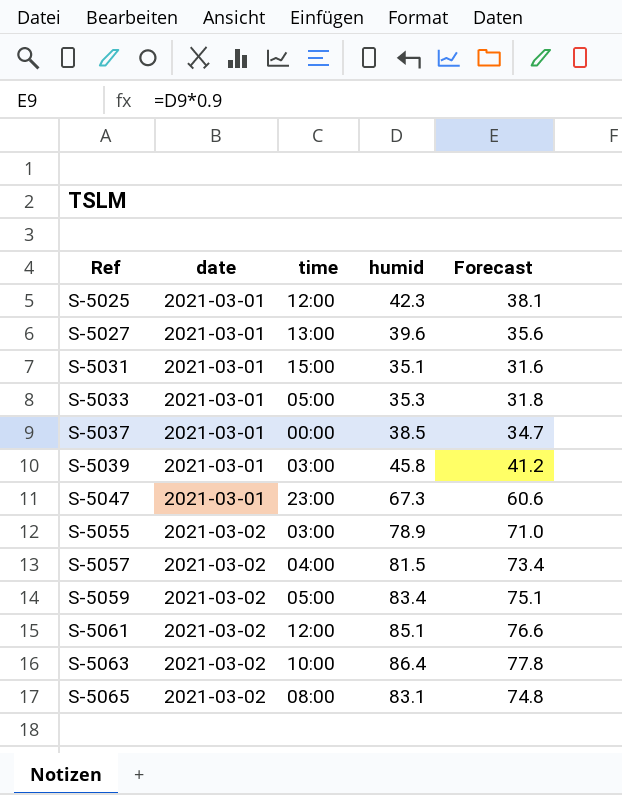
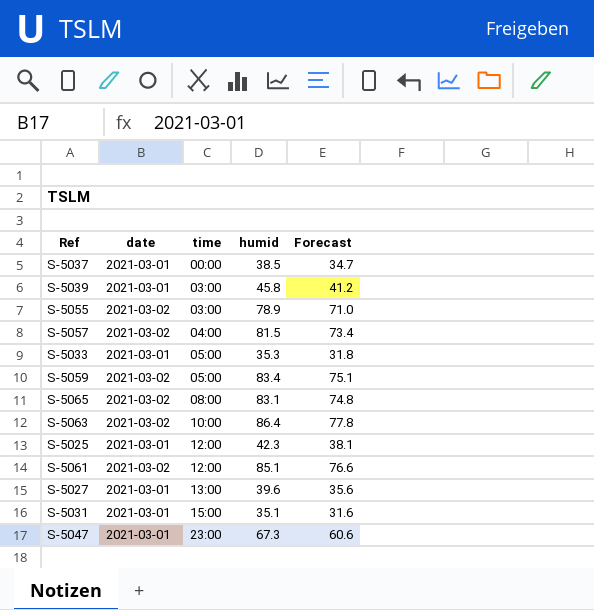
row order: Ref ascending -> time ascending

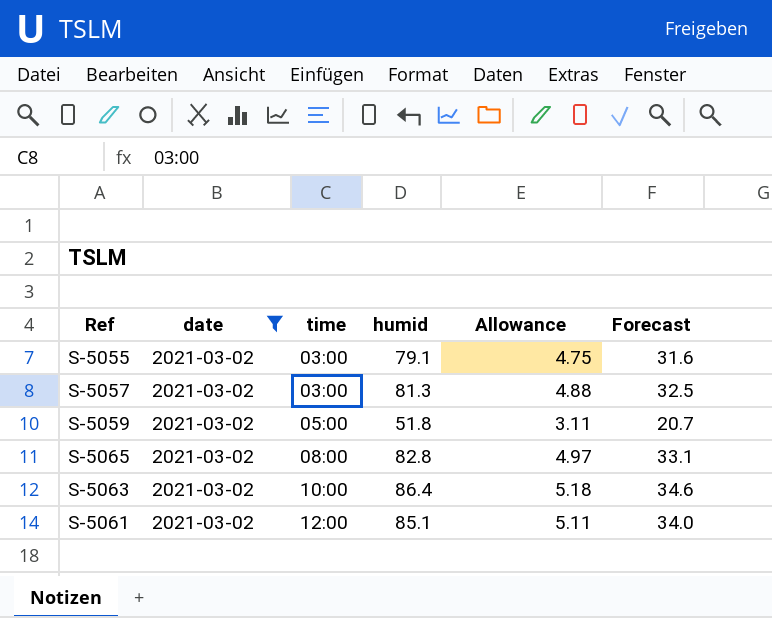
filter: none -> date = 2021-03-02
column Allowance | formula: none -> [humid] * 0.06
column Forecast | formula: [humid] * 0.9 -> [humid] * 0.4
S-5055 | humid: 78.9 -> 79.1
S-5057 | time: 04:00 -> 03:00
S-5057 | humid: 81.5 -> 81.3
S-5059 | humid: 83.4 -> 51.8
S-5065 | humid: 83.1 -> 82.8

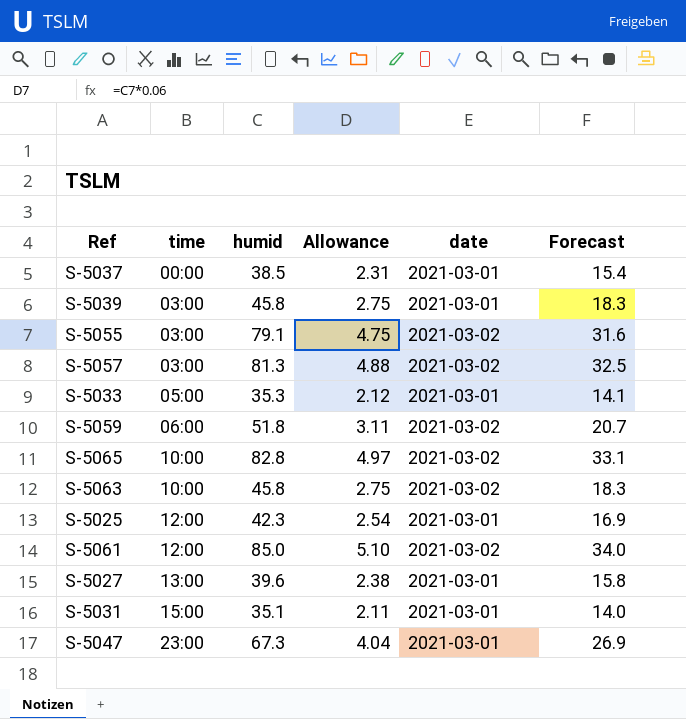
filter: date = 2021-03-02 -> none
column date | position: 2 -> 5
S-5059 | time: 05:00 -> 06:00
S-5065 | time: 08:00 -> 10:00
S-5063 | humid: 86.4 -> 45.8
S-5063 | Allowance: 5.18 -> 2.75
S-5063 | Forecast: 34.6 -> 18.3
S-5061 | humid: 85.1 -> 85.0
S-5061 | Allowance: 5.11 -> 5.10

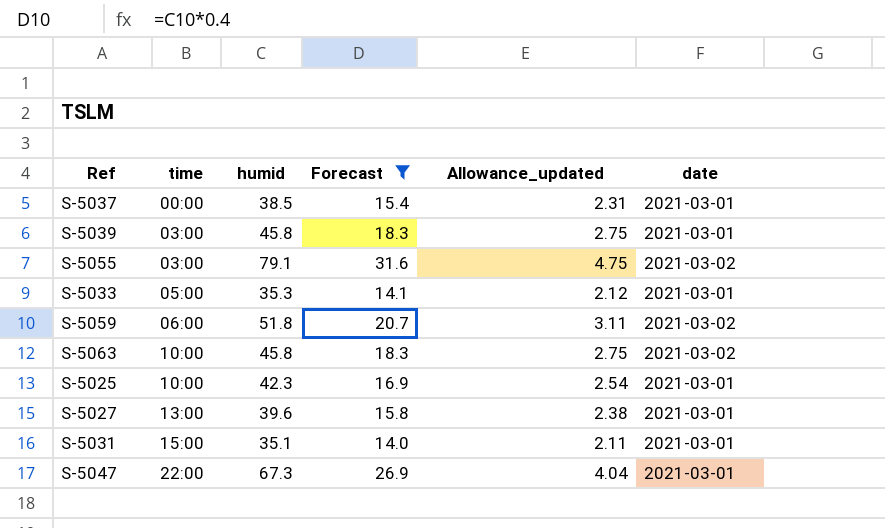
filter: none -> Forecast <= 31.6
column Forecast | position: 6 -> 4
column name: Allowance -> Allowance_updated
S-5025 | time: 12:00 -> 10:00
S-5047 | time: 23:00 -> 22:00

